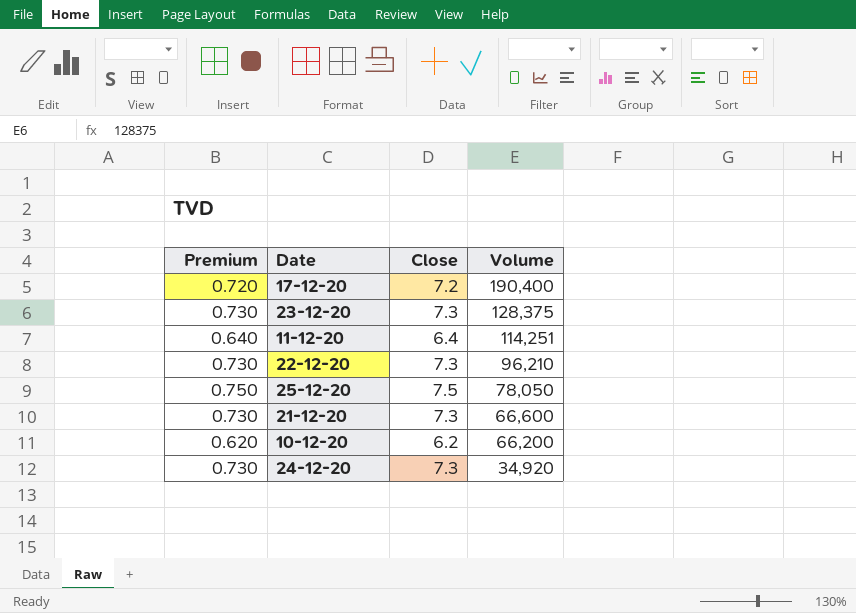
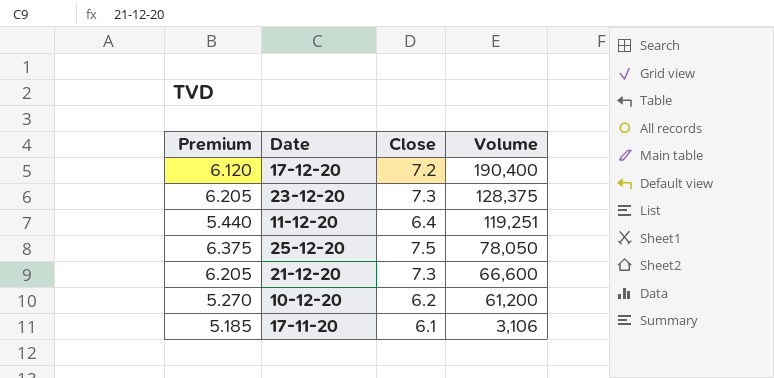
column Premium | formula: [Close] * 0.1 -> [Close] * 0.85
row 22-12-20: 0.730 | 7.3 | 96,210 -> none
row 24-12-20: 0.730 | 7.3 | 34,920 -> none
11-12-20 | Volume: 114,251 -> 119,251
10-12-20 | Volume: 66,200 -> 61,200
row 17-11-20: none -> 5.185 | 6.1 | 3,106

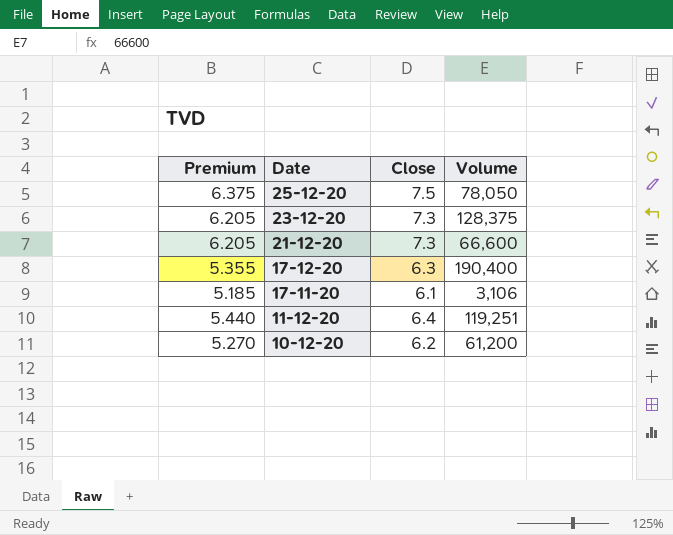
row order: Volume descending -> Date descending
17-12-20 | Premium: 6.120 -> 5.355
17-12-20 | Close: 7.2 -> 6.3

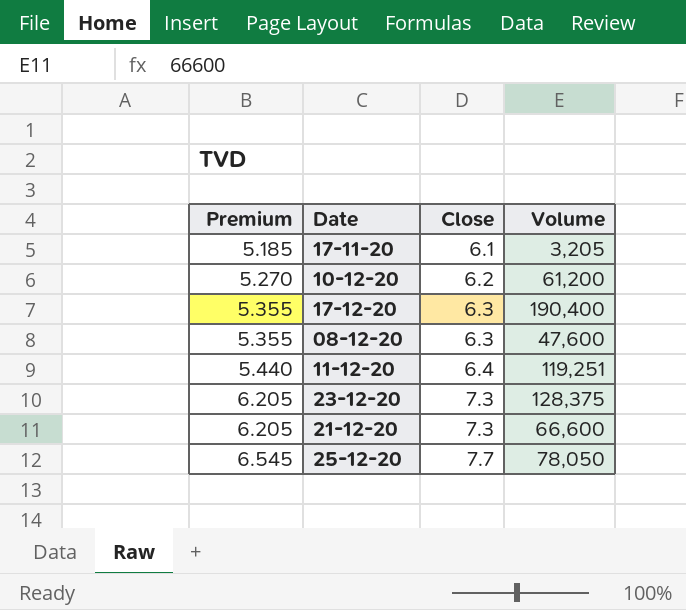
row order: Date descending -> Premium ascending
17-11-20 | Volume: 3,106 -> 3,205
row 08-12-20: none -> 5.355 | 6.3 | 47,600
25-12-20 | Premium: 6.375 -> 6.545
25-12-20 | Close: 7.5 -> 7.7

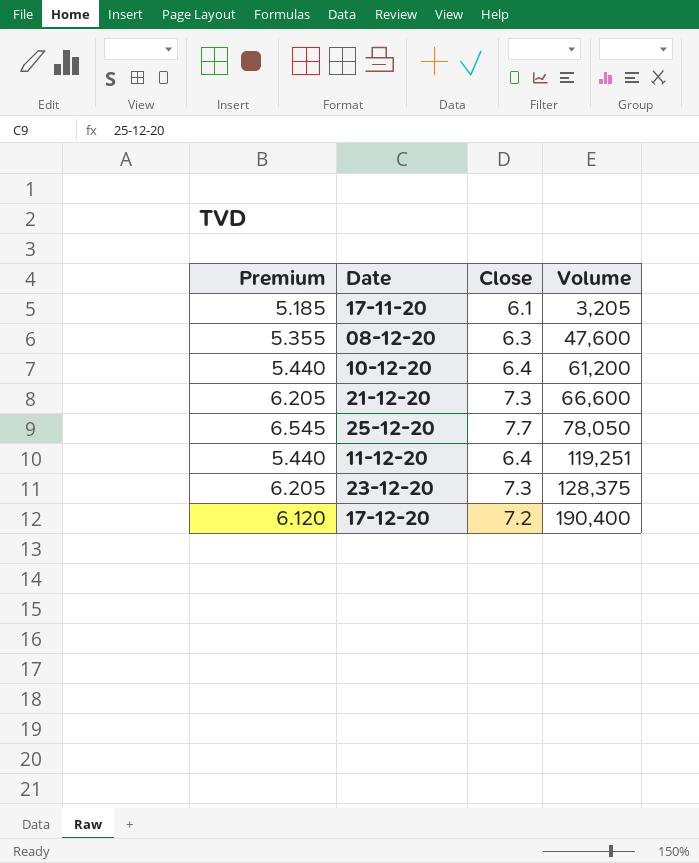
row order: Premium ascending -> Volume ascending
10-12-20 | Premium: 5.270 -> 5.440
10-12-20 | Close: 6.2 -> 6.4
17-12-20 | Premium: 5.355 -> 6.120
17-12-20 | Close: 6.3 -> 7.2

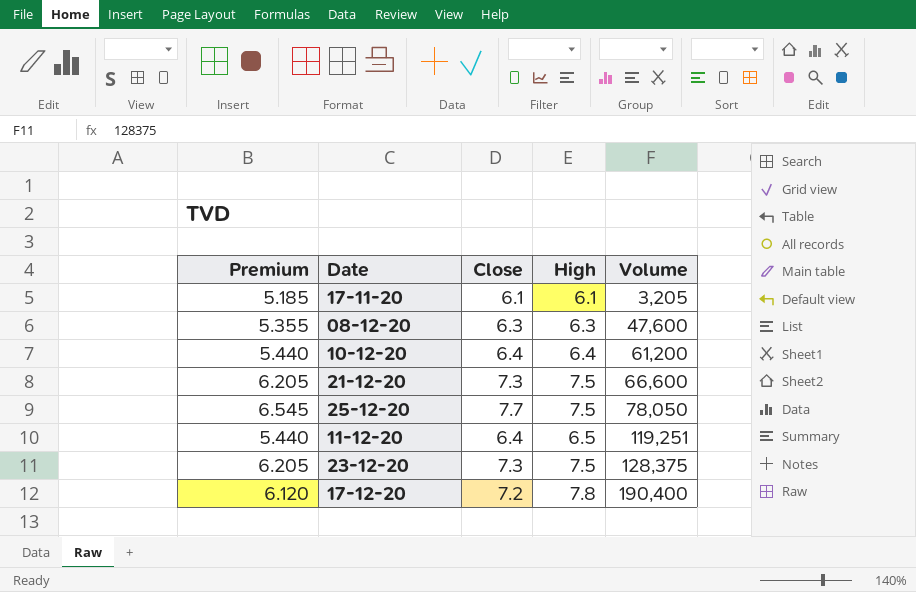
column High | position: none -> 4

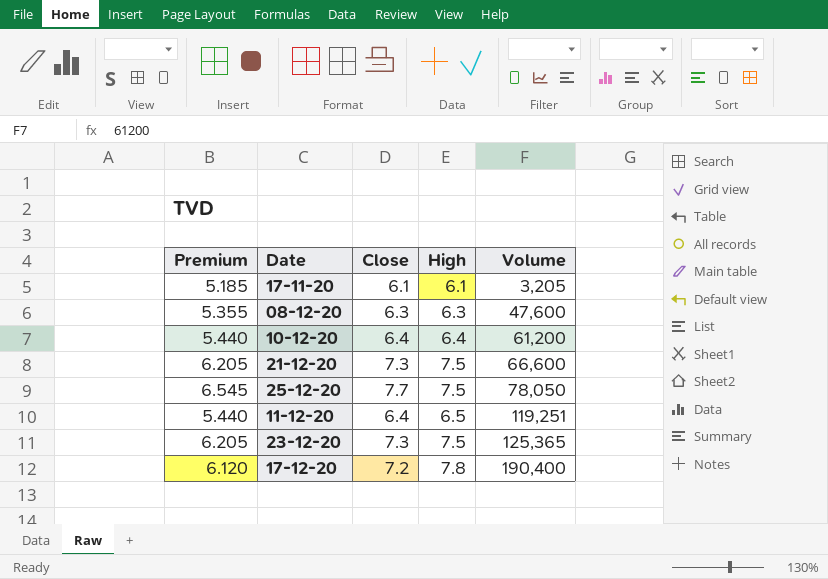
23-12-20 | Volume: 128,375 -> 125,365

